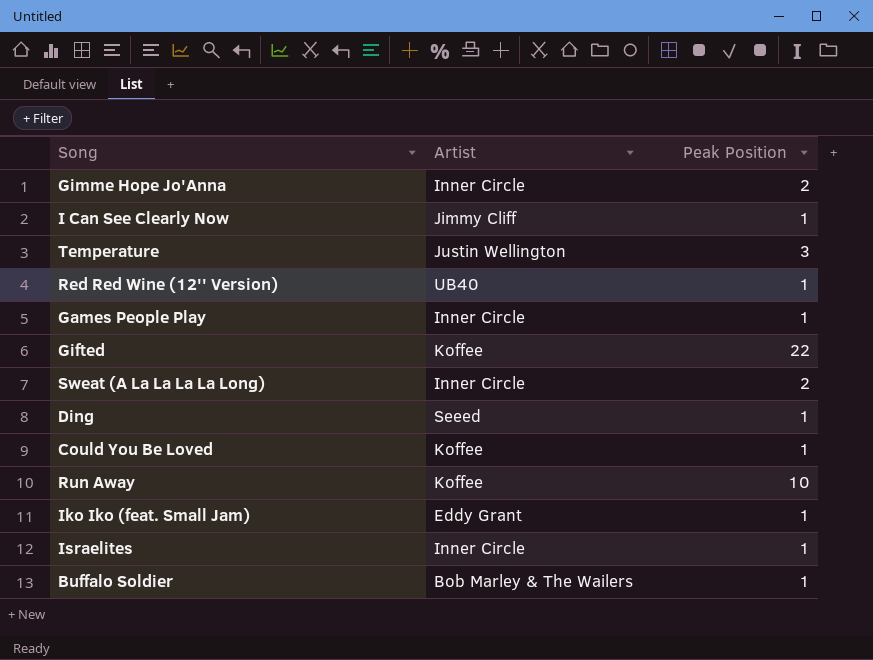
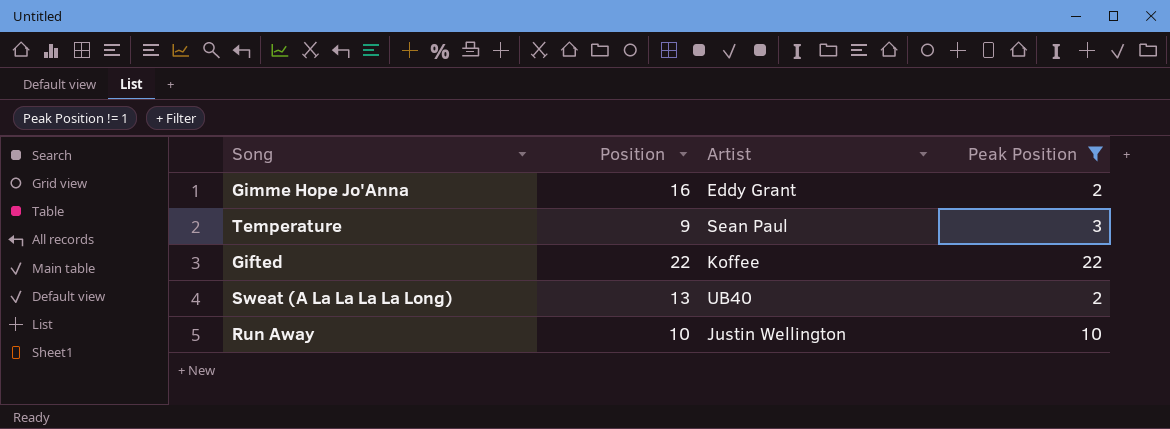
filter: none -> Peak Position != 1
column Position | position: none -> 2
Gimme Hope Jo'Anna | Artist: Inner Circle -> Eddy Grant
Temperature | Artist: Justin Wellington -> Sean Paul
Sweat (A La La La La Long) | Artist: Inner Circle -> UB40
Run Away | Artist: Koffee -> Justin Wellington

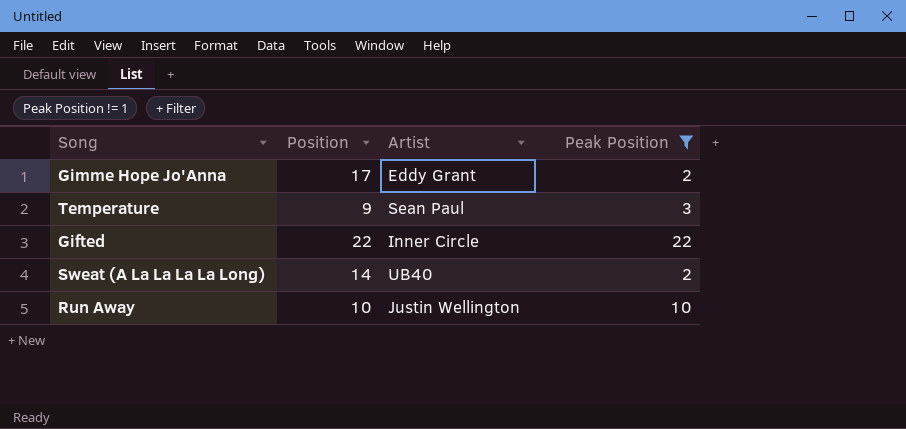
Gimme Hope Jo'Anna | Position: 16 -> 17
Gifted | Artist: Koffee -> Inner Circle
Sweat (A La La La La Long) | Position: 13 -> 14

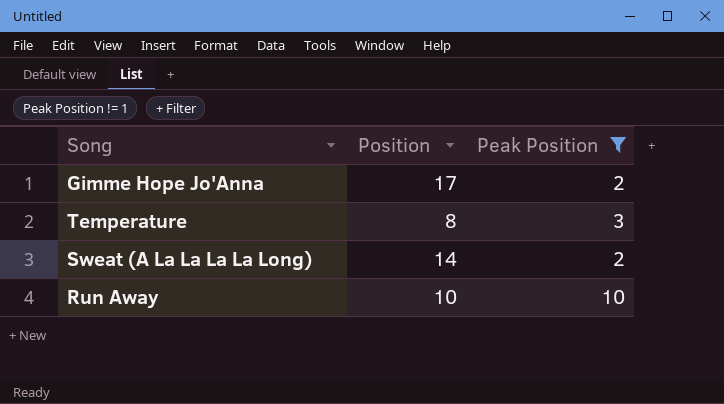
column Artist | position: 3 -> none
row Gifted: 22 | Inner Circle | 22 -> none
Temperature | Position: 9 -> 8

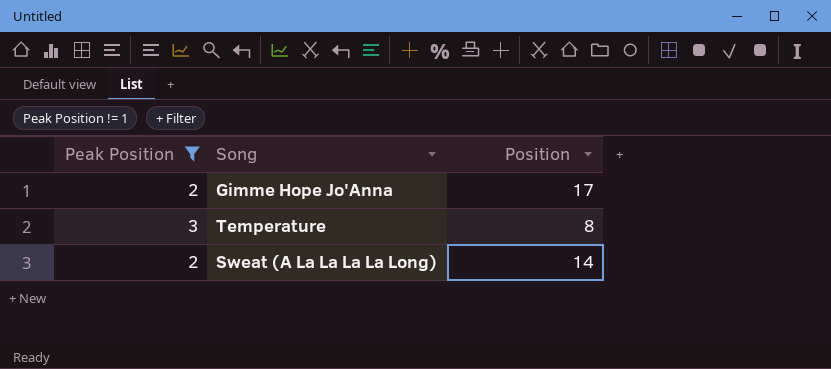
column Peak Position | position: 3 -> 1
row Run Away: 10 | 10 -> none

